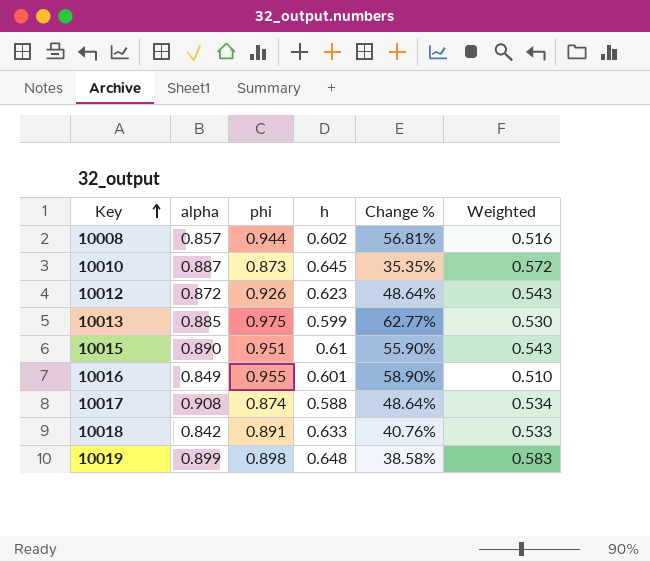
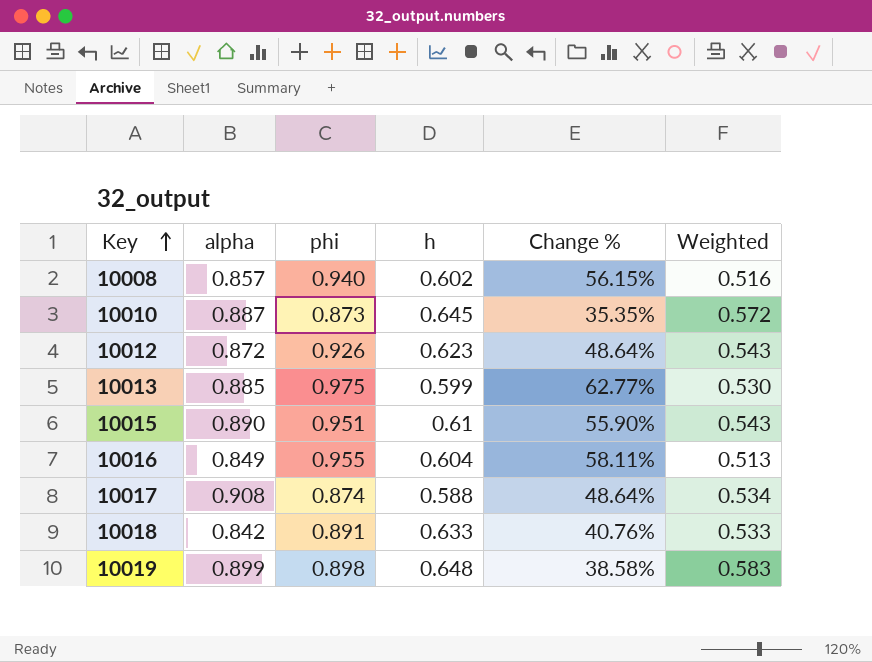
10008 | phi: 0.944 -> 0.940
10008 | Change %: 56.81% -> 56.15%
10016 | h: 0.601 -> 0.604
10016 | Change %: 58.90% -> 58.11%
10016 | Weighted: 0.510 -> 0.513

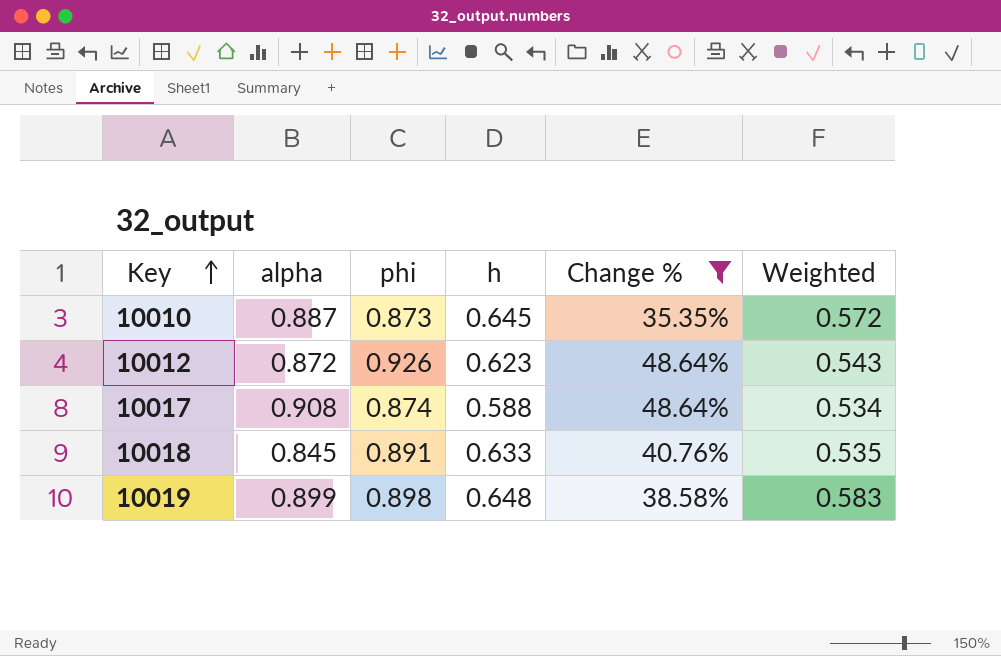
filter: none -> Change % <= 48.64%
10018 | alpha: 0.842 -> 0.845
10018 | Weighted: 0.533 -> 0.535

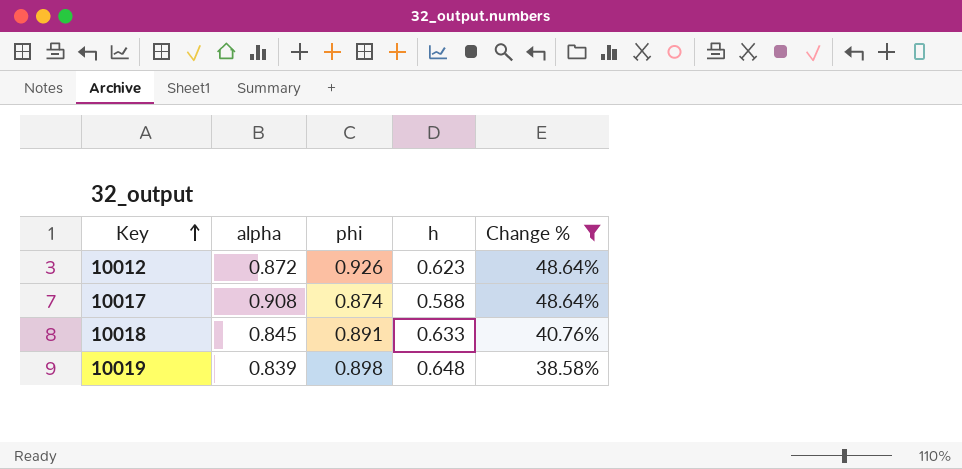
column Weighted | formula: [alpha] * [h] -> none
row 10010: 0.887 | 0.873 | 0.645 | 35.35% | 0.572 -> none
10019 | alpha: 0.899 -> 0.839

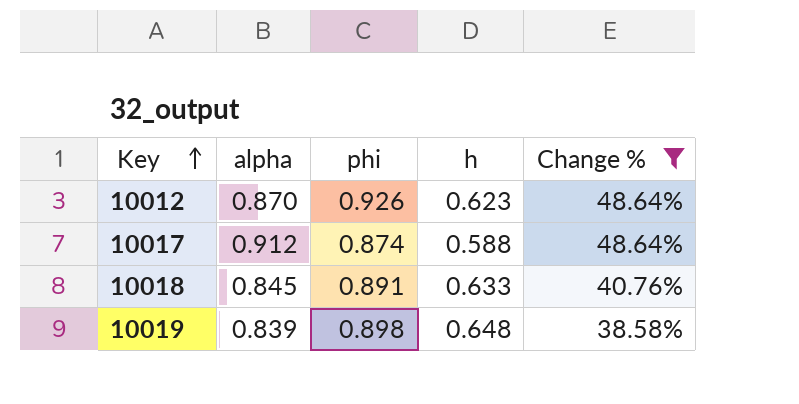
10012 | alpha: 0.872 -> 0.870
10017 | alpha: 0.908 -> 0.912

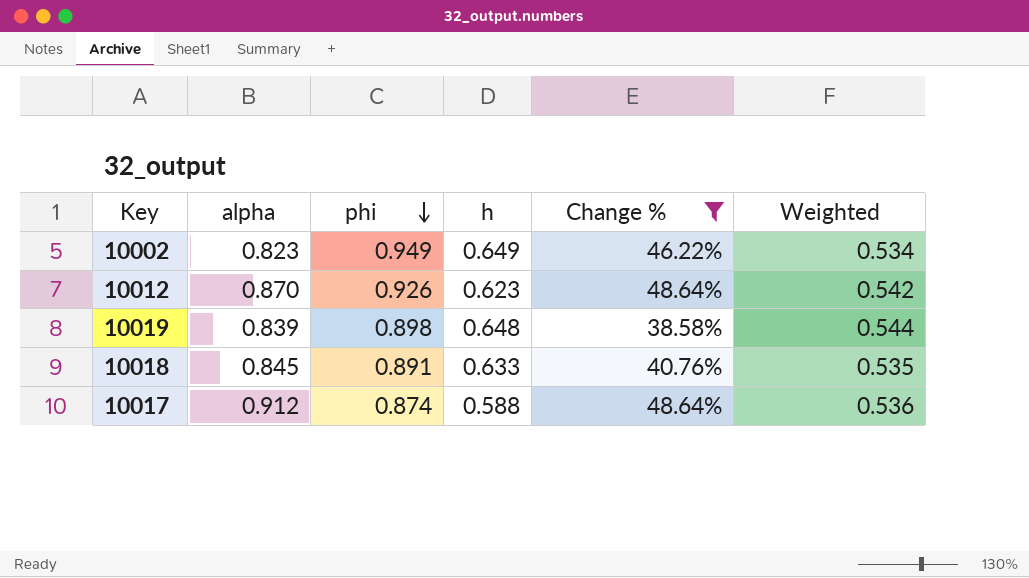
row order: Key ascending -> phi descending
column Weighted | formula: none -> [alpha] * [h]
row 10002: none -> 0.823 | 0.949 | 0.649 | 46.22% | 0.534

